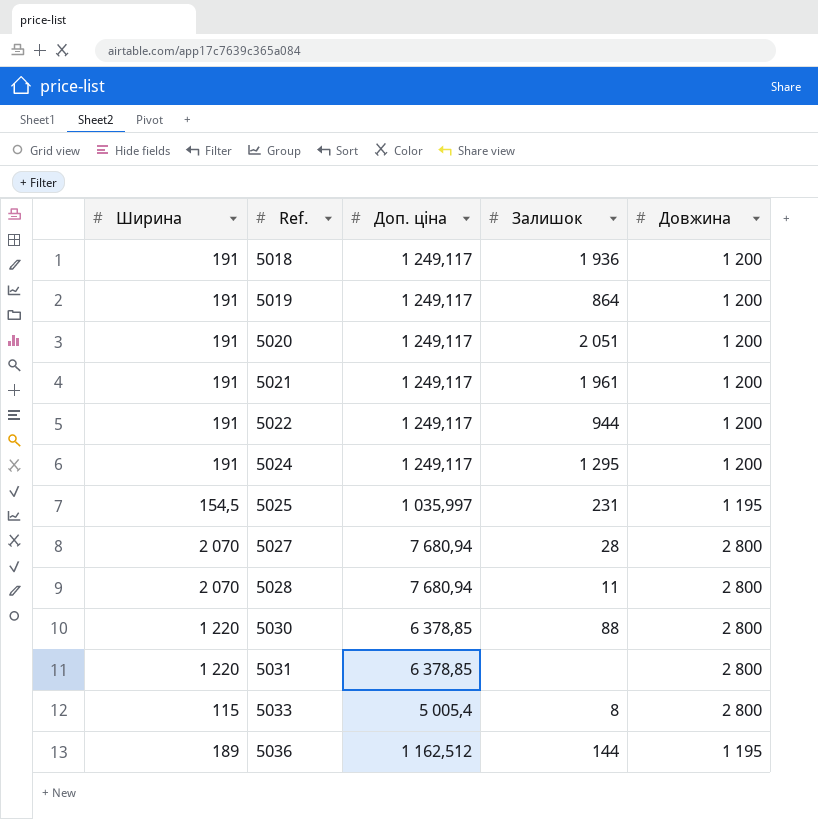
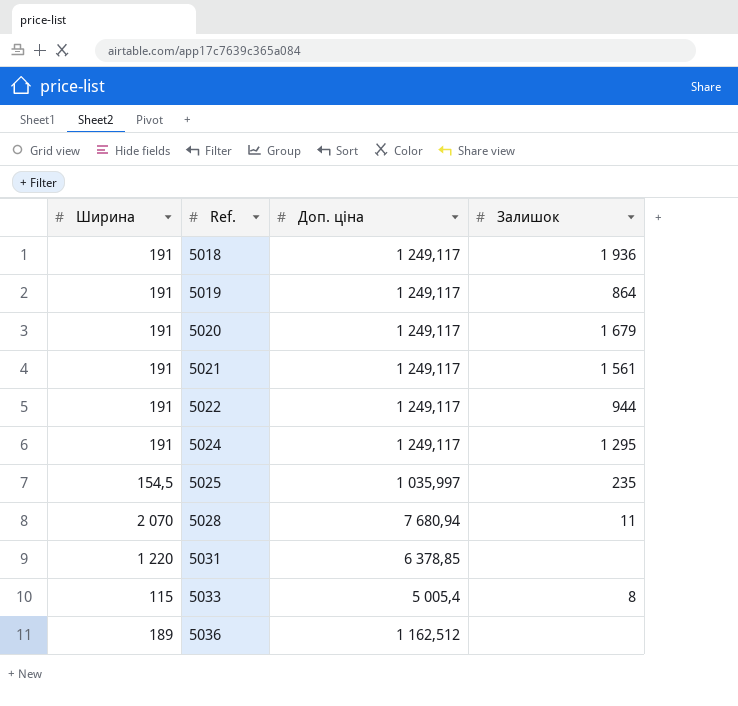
column Довжина | position: 5 -> none
row 5027: 2 070 | 7 680,94 | 28 | 2 800 -> none
row 5030: 1 220 | 6 378,85 | 88 | 2 800 -> none
5020 | Залишок: 2 051 -> 1 679
5021 | Залишок: 1 961 -> 1 561
5025 | Залишок: 231 -> 235
5036 | Залишок: 144 -> none

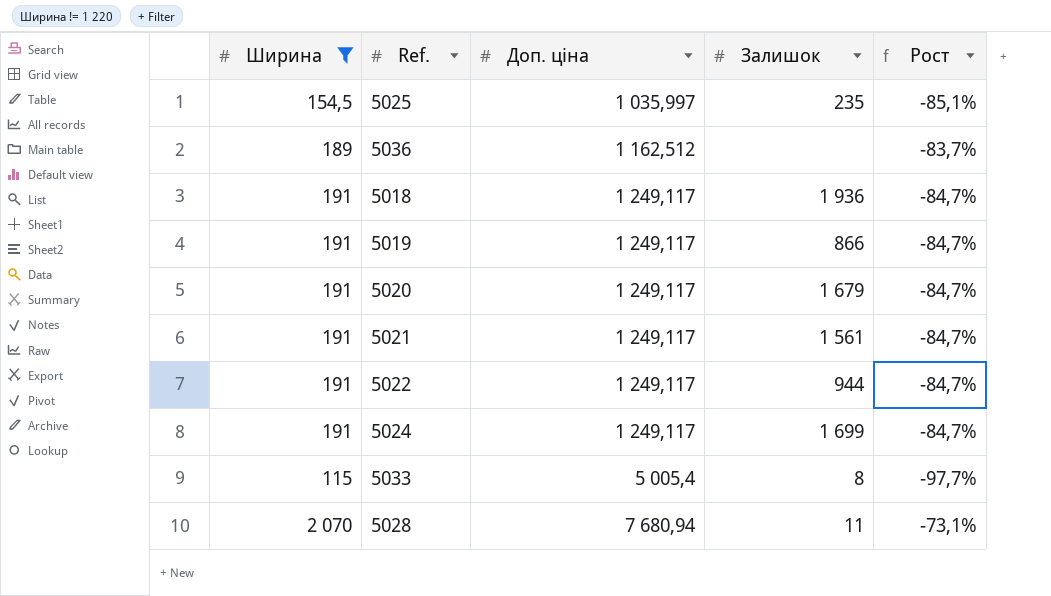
filter: none -> Ширина != 1 220
row order: Ref. ascending -> Доп. ціна ascending
column Рост | formula: none -> ([Ширина] - [Доп. ціна]) / [Доп. ціна]
5019 | Залишок: 864 -> 866
5024 | Залишок: 1 295 -> 1 699

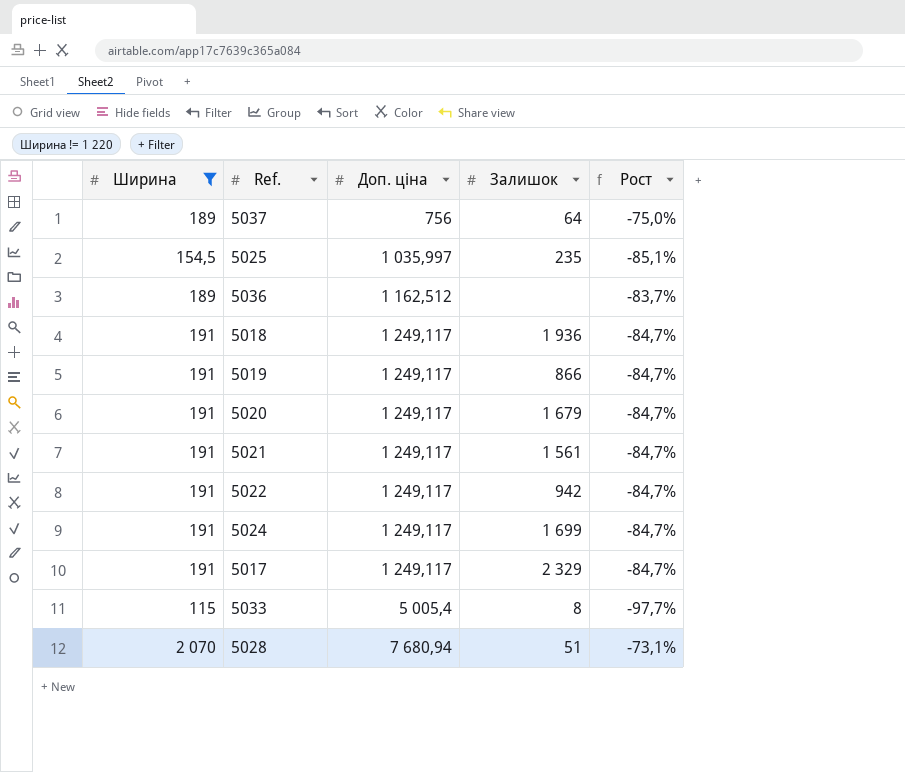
row 5037: none -> 189 | 756 | 64 | -75,0%
5022 | Залишок: 944 -> 942
row 5017: none -> 191 | 1 249,117 | 2 329 | -84,7%
5028 | Залишок: 11 -> 51

